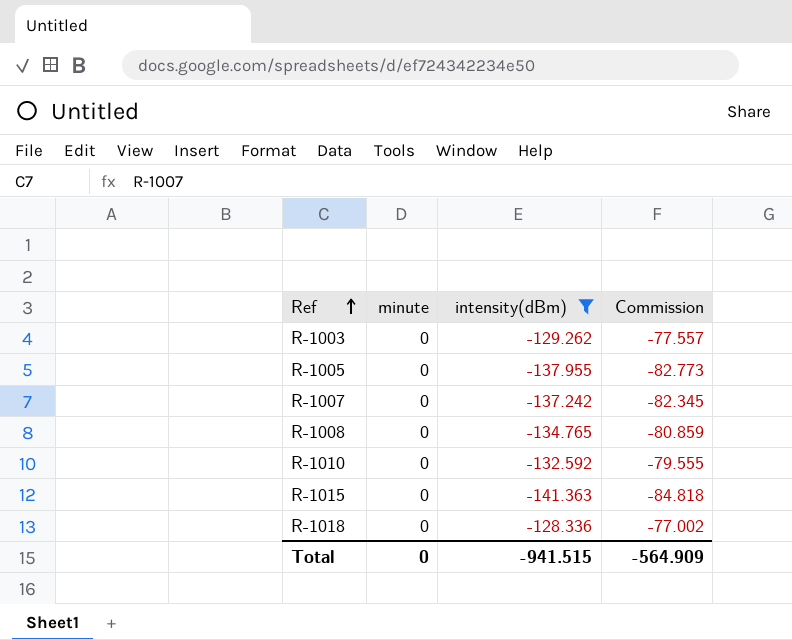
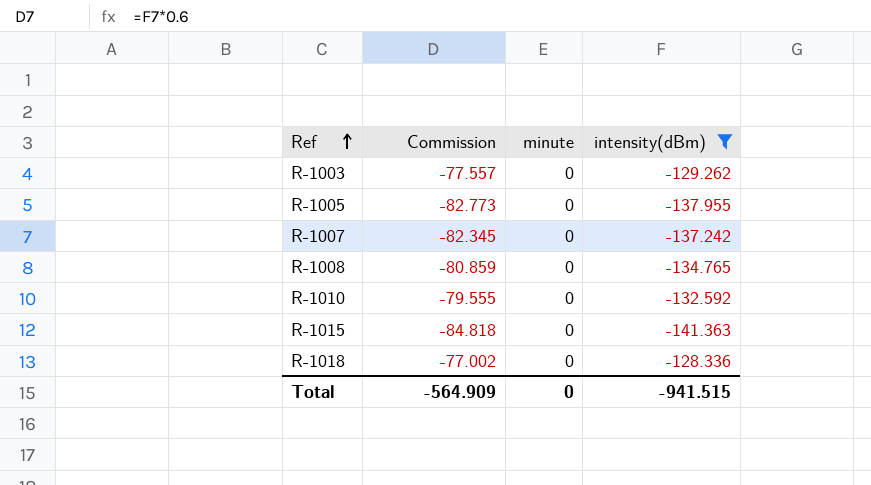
column Commission | position: 4 -> 2

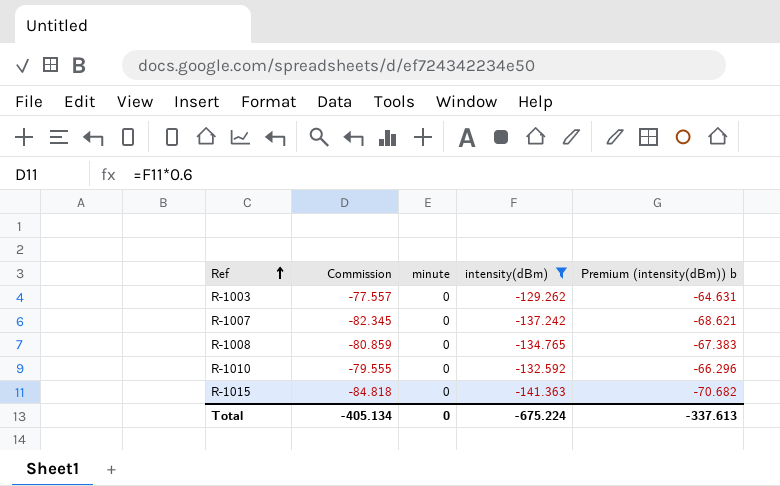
column Premium (intensity(dBm)) b | formula: none -> [intensity(dBm)] * 0.5
row R-1005: -82.773 | 0 | -137.955 -> none
row R-1018: -77.002 | 0 | -128.336 -> none
Total | Commission: -564.909 -> -405.134
Total | intensity(dBm): -941.515 -> -675.224

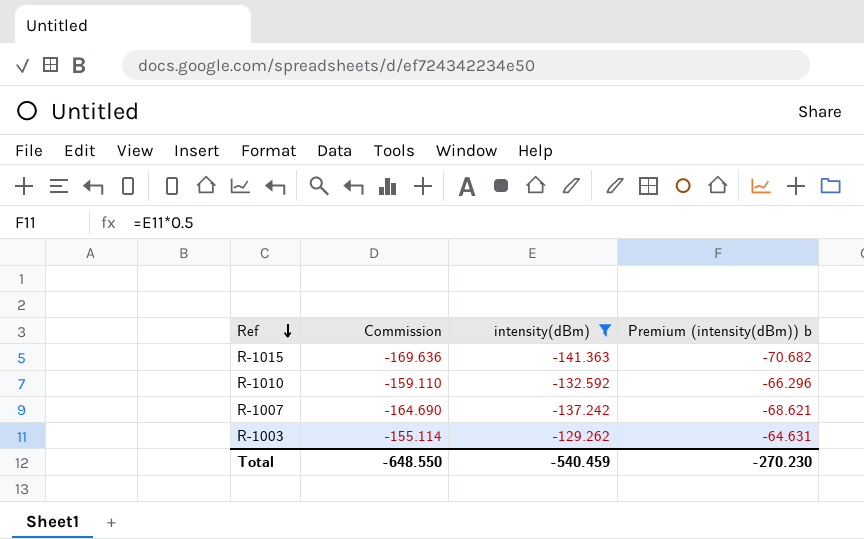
row order: Ref ascending -> Ref descending
column minute | position: 3 -> none
column Commission | formula: [intensity(dBm)] * 0.6 -> [intensity(dBm)] * 1.2
row R-1008: -80.859 | 0 | -134.765 | -67.383 -> none
Total | Commission: -405.134 -> -648.550
Total | intensity(dBm): -675.224 -> -540.459
Total | Premium (intensity(dBm)) b: -337.613 -> -270.230

